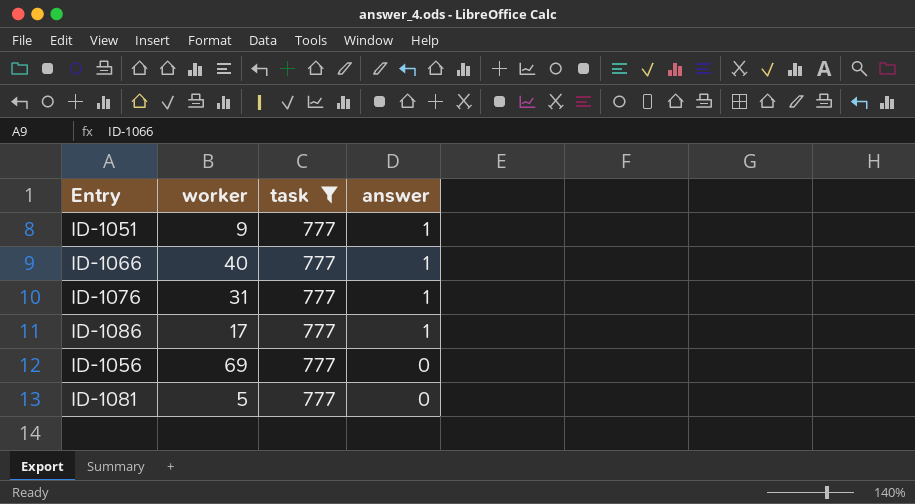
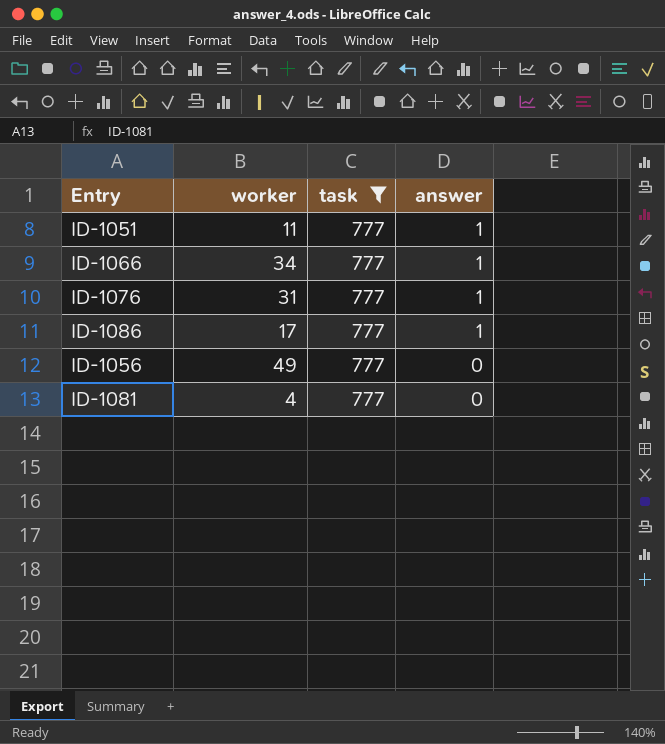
ID-1051 | worker: 9 -> 11
ID-1066 | worker: 40 -> 34
ID-1056 | worker: 69 -> 49
ID-1081 | worker: 5 -> 4

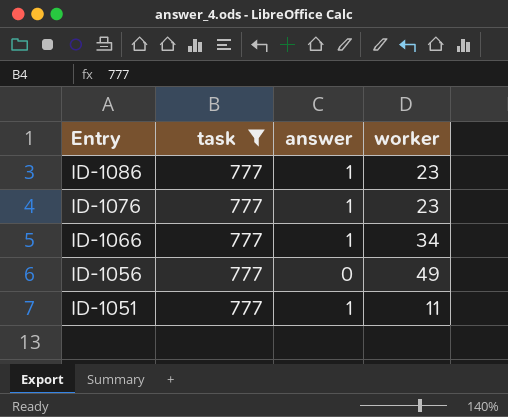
row order: answer descending -> Entry descending
column worker | position: 2 -> 4
row ID-1081: 4 | 777 | 0 -> none
ID-1086 | worker: 17 -> 23
ID-1076 | worker: 31 -> 23

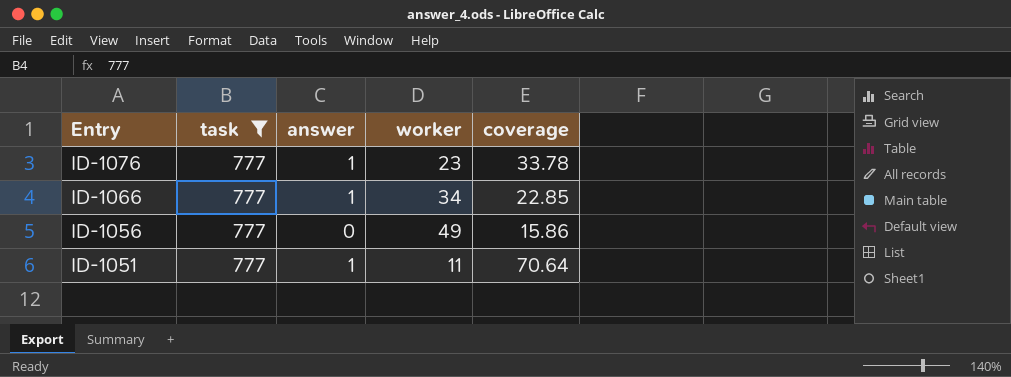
column coverage | formula: none -> [task] / [worker]
row ID-1086: 777 | 1 | 23 -> none

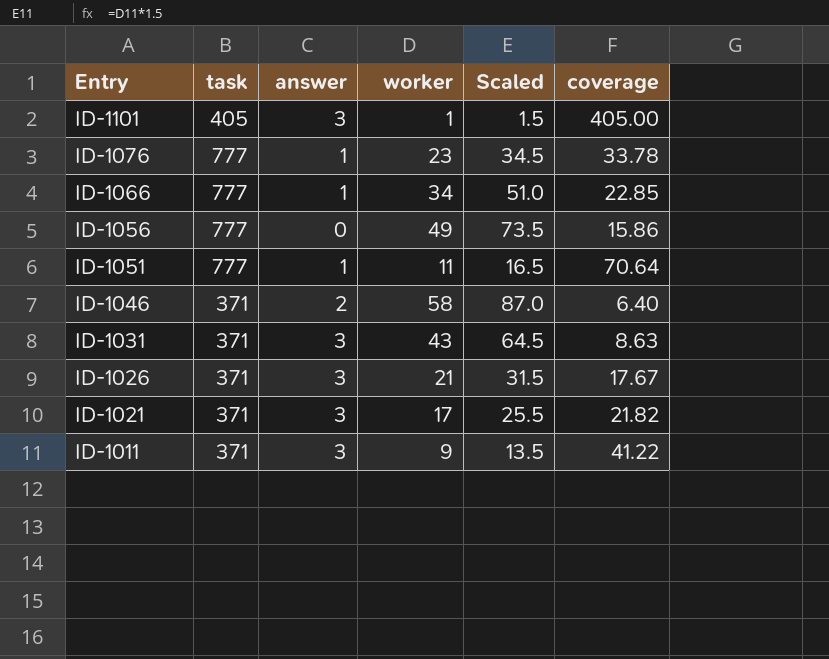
filter: task = 777 -> none
column Scaled | formula: none -> [worker] * 1.5

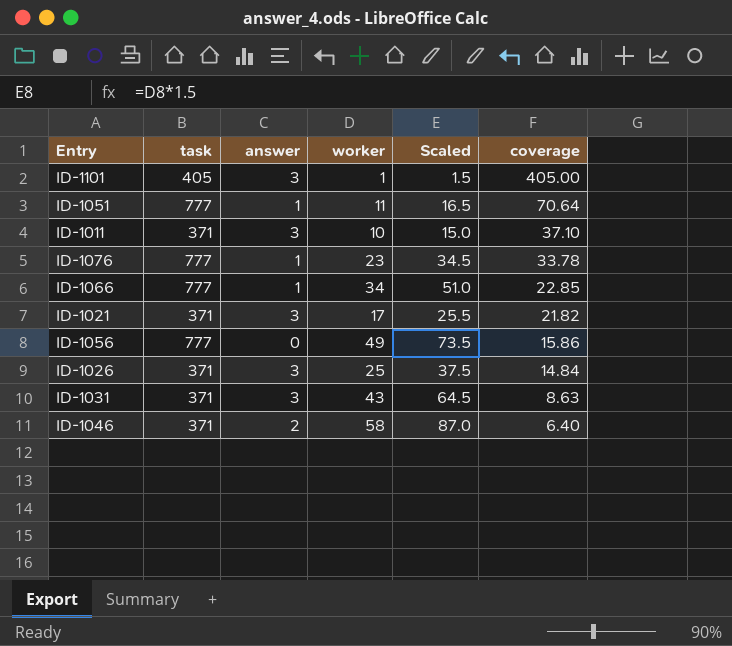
row order: Entry descending -> coverage descending
ID-1011 | worker: 9 -> 10
ID-1011 | Scaled: 13.5 -> 15.0
ID-1011 | coverage: 41.22 -> 37.10
ID-1026 | worker: 21 -> 25
ID-1026 | Scaled: 31.5 -> 37.5
ID-1026 | coverage: 17.67 -> 14.84

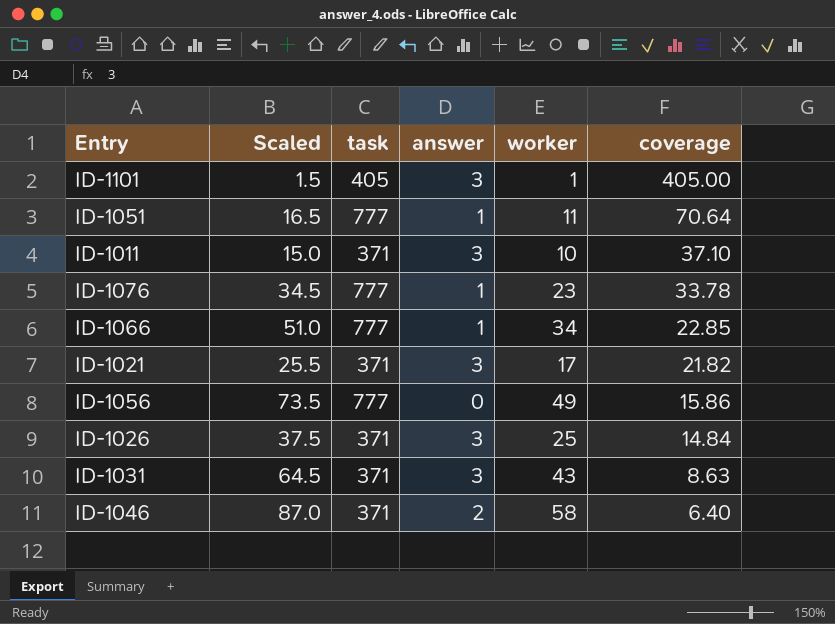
column Scaled | position: 5 -> 2

